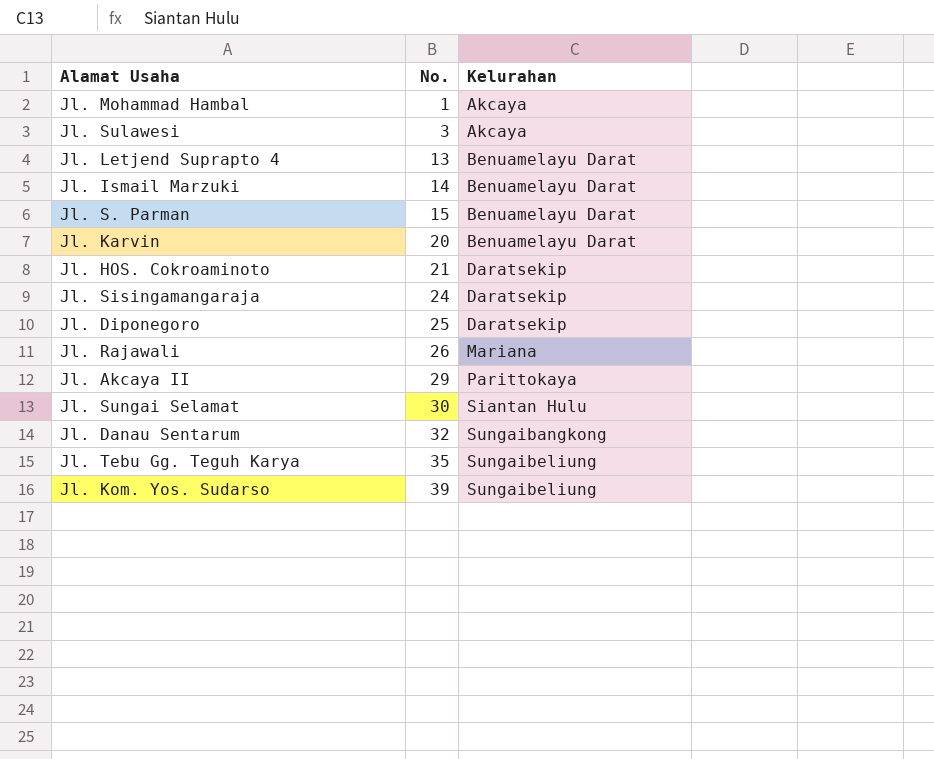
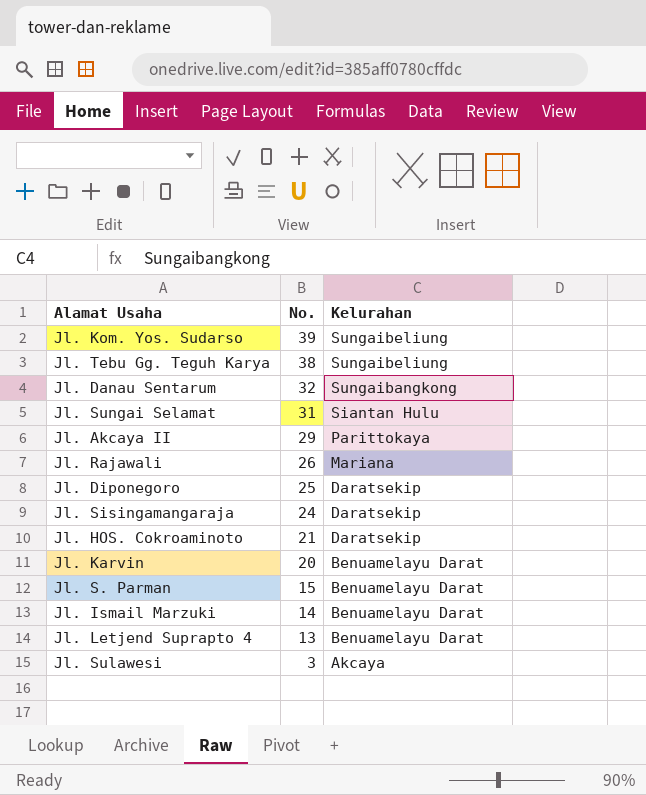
row order: No. ascending -> No. descending
row Jl. Mohammad Hambal: 1 | Akcaya -> none
Jl. Tebu Gg. Teguh Karya | No.: 35 -> 38
Jl. Sungai Selamat | No.: 30 -> 31

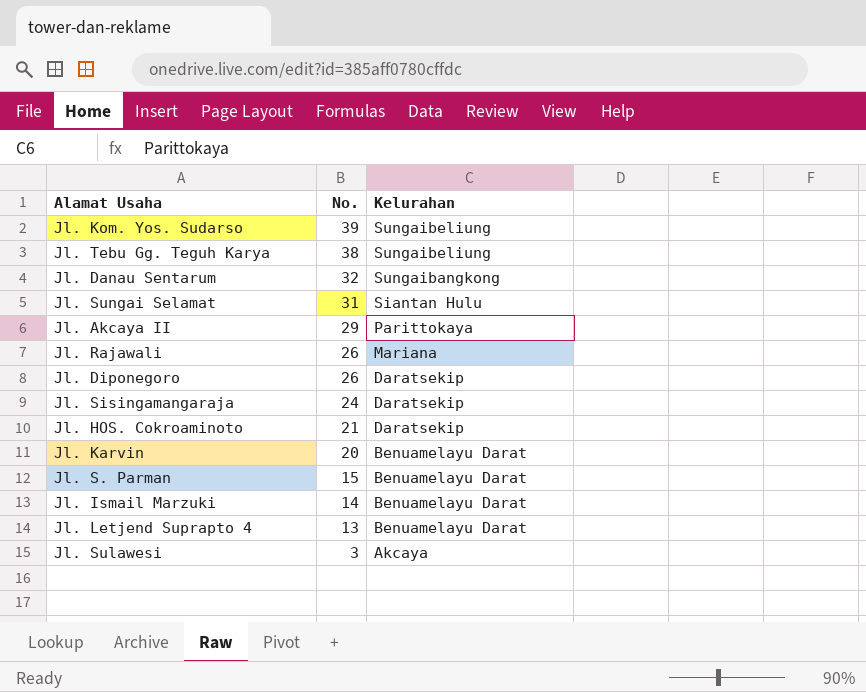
Jl. Diponegoro | No.: 25 -> 26

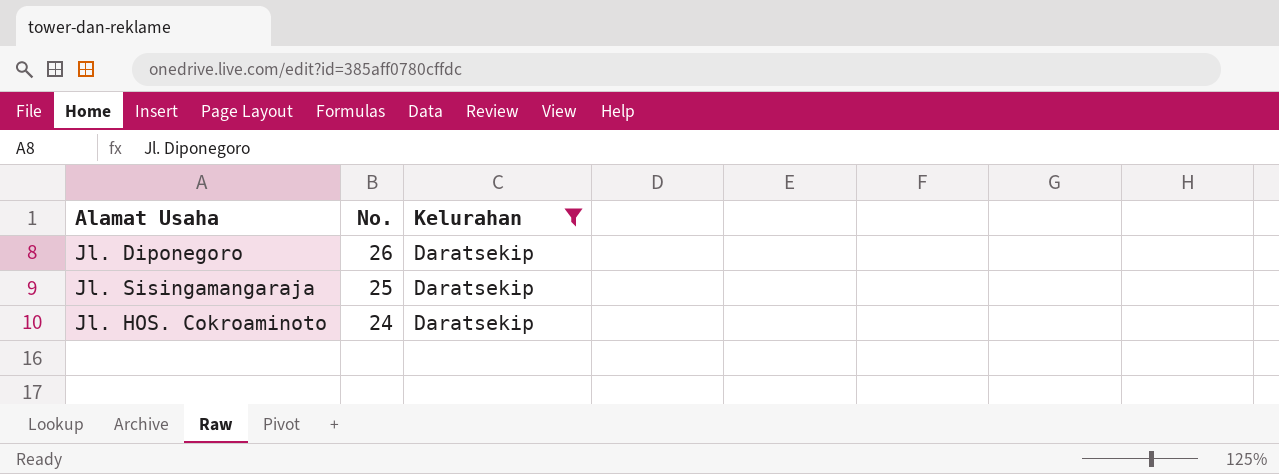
filter: none -> Kelurahan = Daratsekip
Jl. Sisingamangaraja | No.: 24 -> 25
Jl. HOS. Cokroaminoto | No.: 21 -> 24

